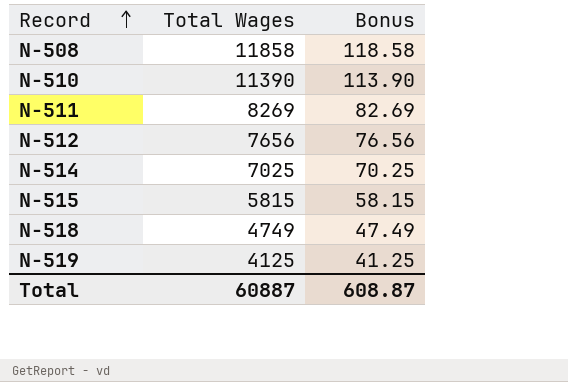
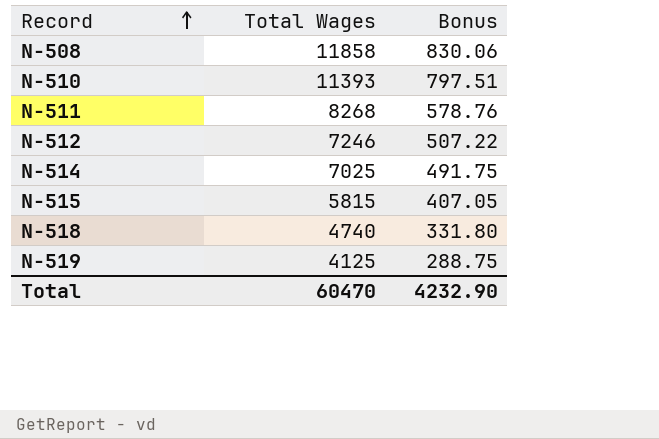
column Bonus | formula: [Total Wages] * 0.01 -> [Total Wages] * 0.07
N-510 | Total Wages: 11390 -> 11393
N-511 | Total Wages: 8269 -> 8268
N-512 | Total Wages: 7656 -> 7246
N-518 | Total Wages: 4749 -> 4740
Total | Total Wages: 60887 -> 60470
Total | Bonus: 608.87 -> 4232.90

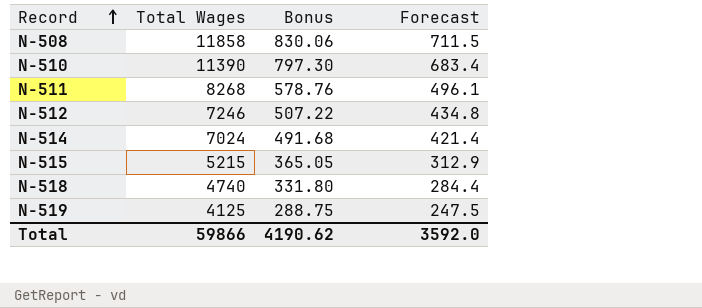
column Forecast | formula: none -> [Total Wages] * 0.06
N-510 | Total Wages: 11393 -> 11390
N-510 | Bonus: 797.51 -> 797.30
N-514 | Total Wages: 7025 -> 7024
N-514 | Bonus: 491.75 -> 491.68
N-515 | Total Wages: 5815 -> 5215
N-515 | Bonus: 407.05 -> 365.05
Total | Total Wages: 60470 -> 59866
Total | Bonus: 4232.90 -> 4190.62

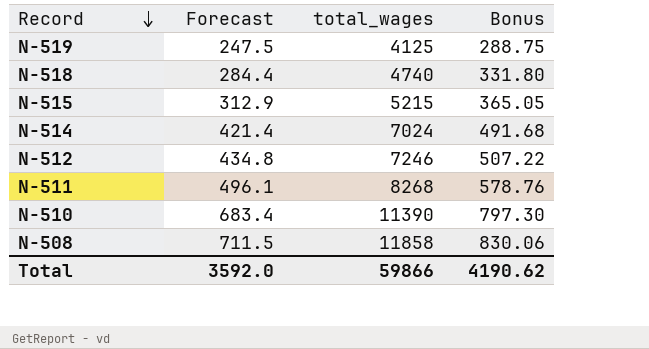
row order: Record ascending -> Record descending
column Forecast | position: 4 -> 2
column name: Total Wages -> total_wages

